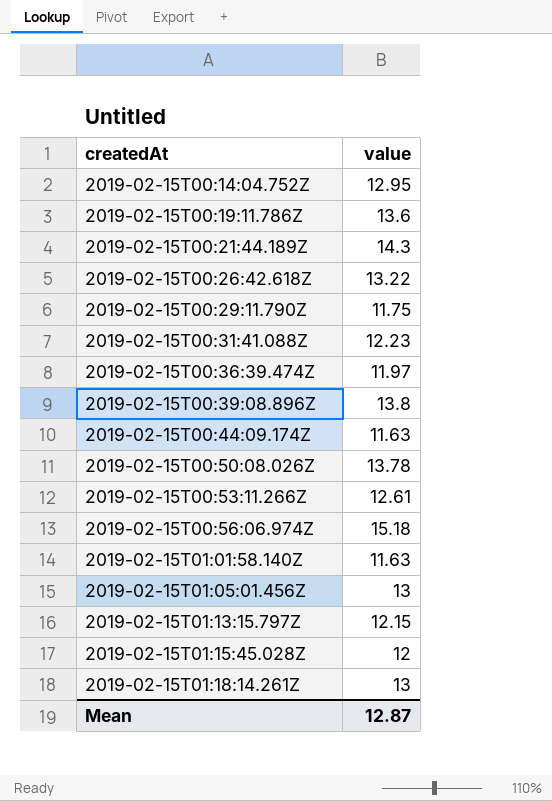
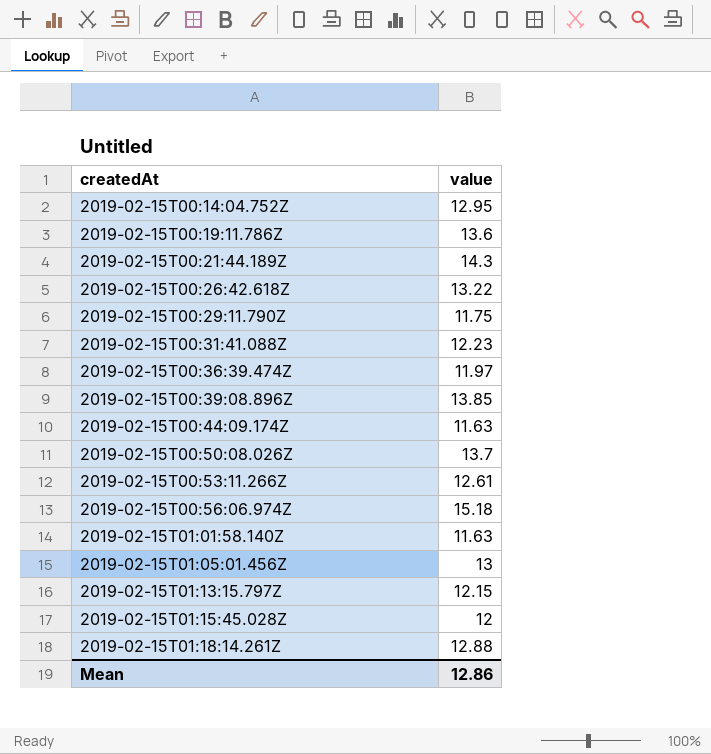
2019-02-15T00:39:08.896Z | value: 13.8 -> 13.85
2019-02-15T00:50:08.026Z | value: 13.78 -> 13.7
2019-02-15T01:18:14.261Z | value: 13 -> 12.88
Mean | value: 12.87 -> 12.86

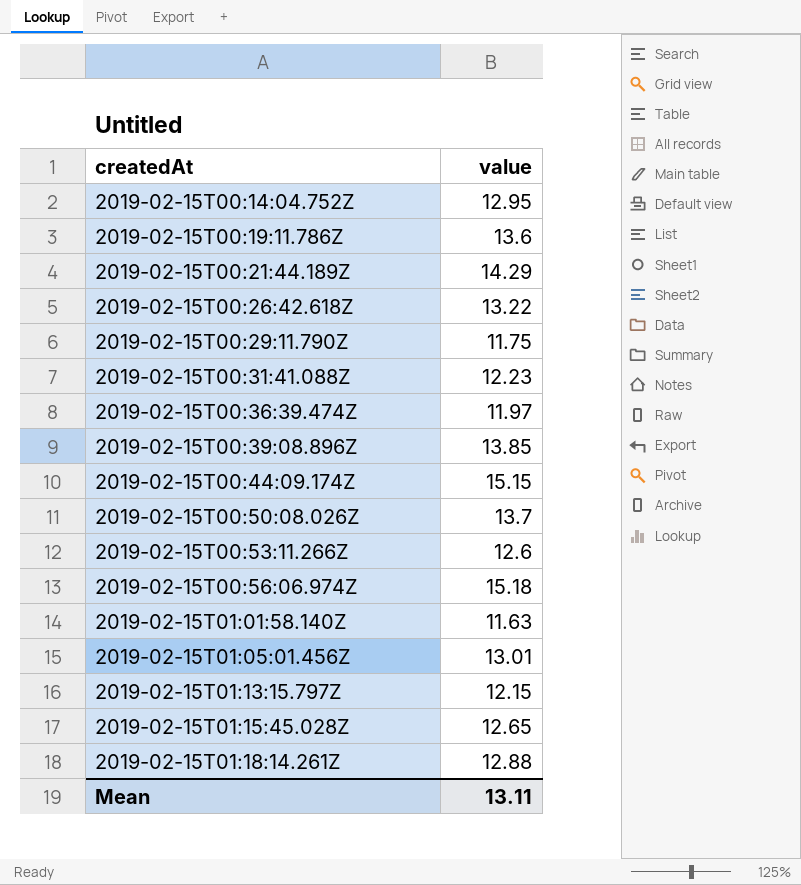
2019-02-15T00:21:44.189Z | value: 14.3 -> 14.29
2019-02-15T00:44:09.174Z | value: 11.63 -> 15.15
2019-02-15T00:53:11.266Z | value: 12.61 -> 12.6
2019-02-15T01:05:01.456Z | value: 13 -> 13.01
2019-02-15T01:15:45.028Z | value: 12 -> 12.65
Mean | value: 12.86 -> 13.11

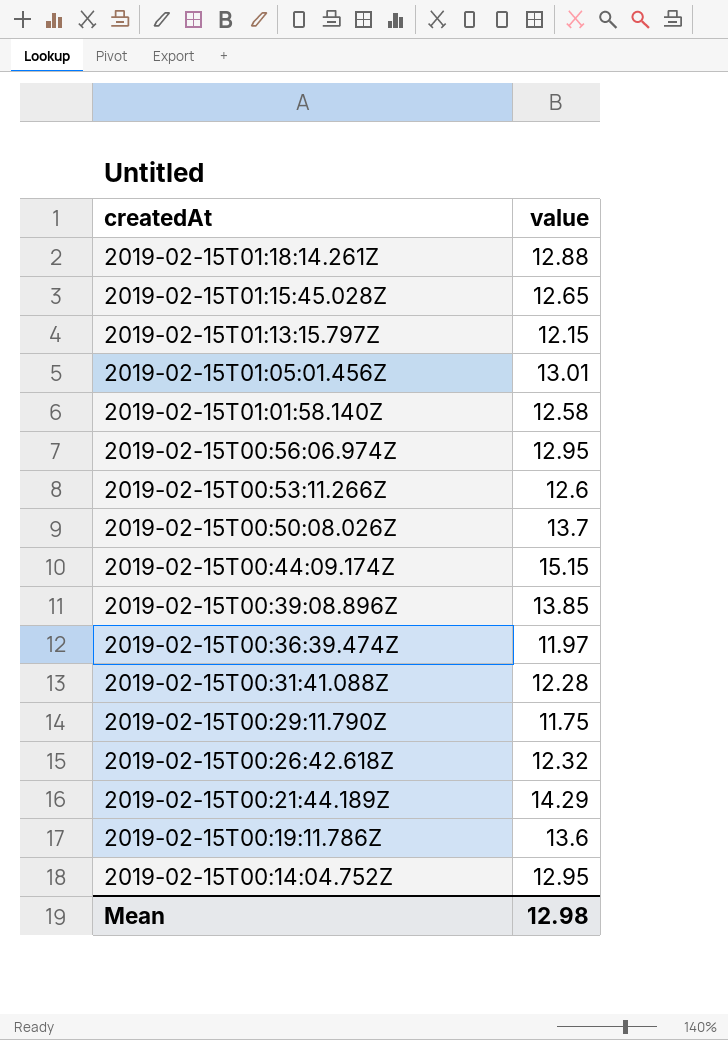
row order: createdAt ascending -> createdAt descending
2019-02-15T01:01:58.140Z | value: 11.63 -> 12.58
2019-02-15T00:56:06.974Z | value: 15.18 -> 12.95
2019-02-15T00:31:41.088Z | value: 12.23 -> 12.28
2019-02-15T00:26:42.618Z | value: 13.22 -> 12.32
Mean | value: 13.11 -> 12.98

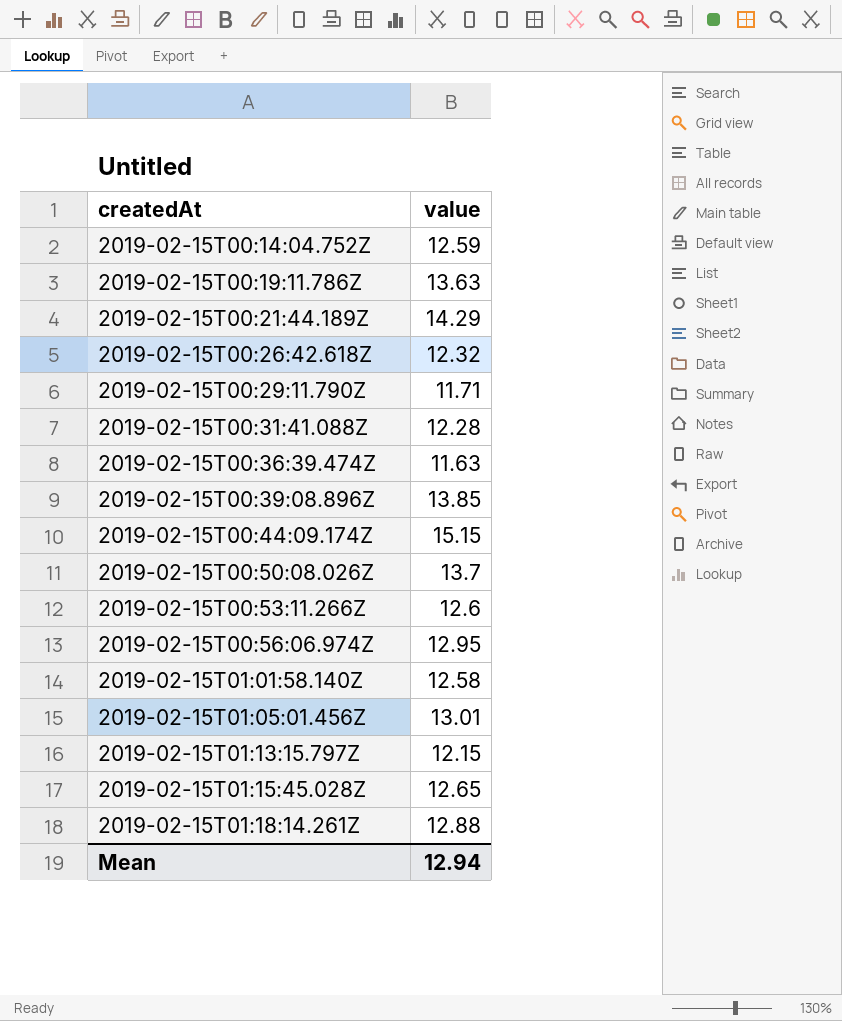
row order: createdAt descending -> createdAt ascending
2019-02-15T00:14:04.752Z | value: 12.95 -> 12.59
2019-02-15T00:19:11.786Z | value: 13.6 -> 13.63
2019-02-15T00:29:11.790Z | value: 11.75 -> 11.71
2019-02-15T00:36:39.474Z | value: 11.97 -> 11.63
Mean | value: 12.98 -> 12.94

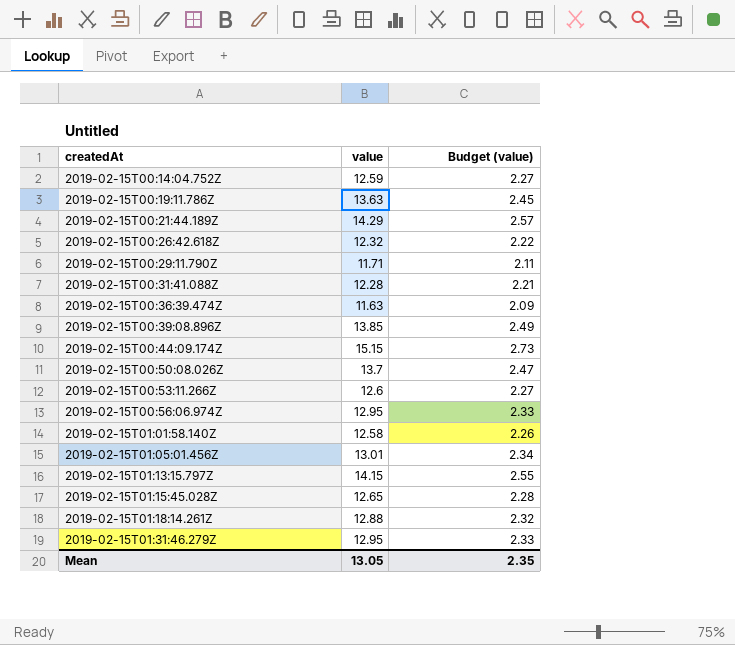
column Budget (value) | formula: none -> [value] * 0.18
2019-02-15T01:13:15.797Z | value: 12.15 -> 14.15
row 2019-02-15T01:31:46.279Z: none -> 12.95 | 2.33
Mean | value: 12.94 -> 13.05

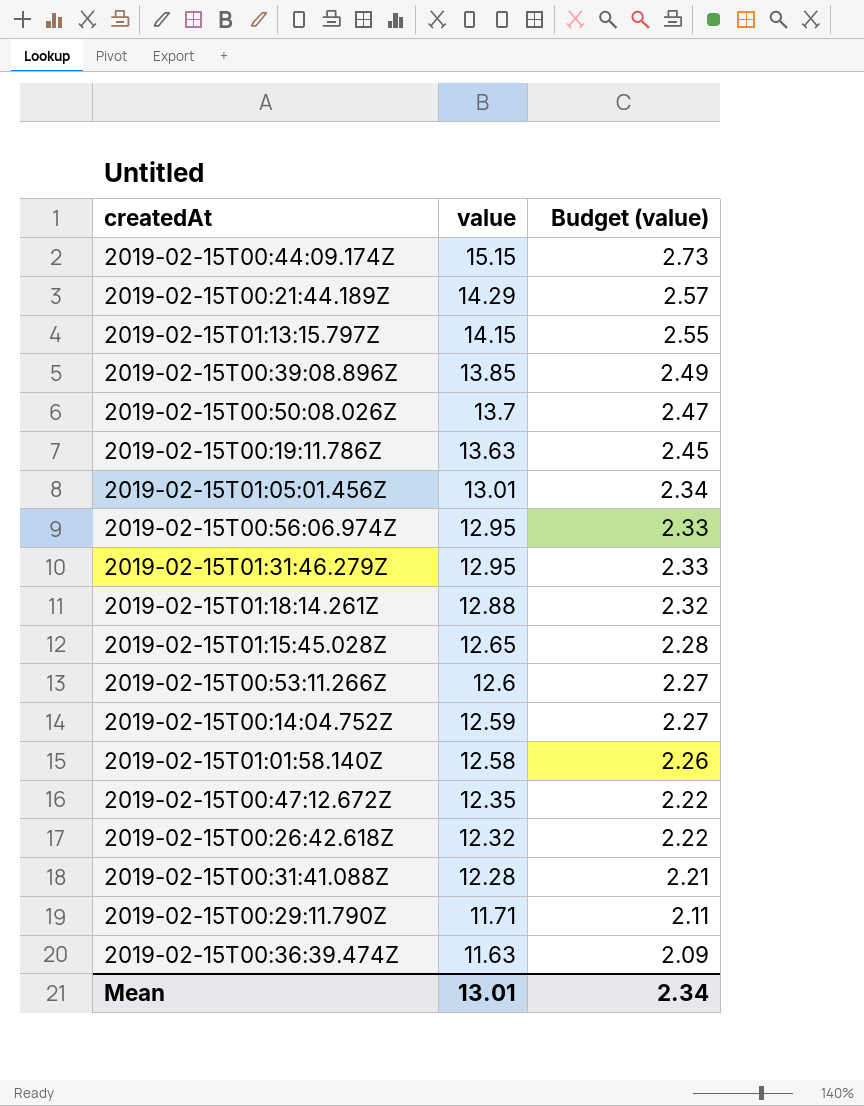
row order: createdAt ascending -> value descending
row 2019-02-15T00:47:12.672Z: none -> 12.35 | 2.22
Mean | value: 13.05 -> 13.01
Mean | Budget (value): 2.35 -> 2.34

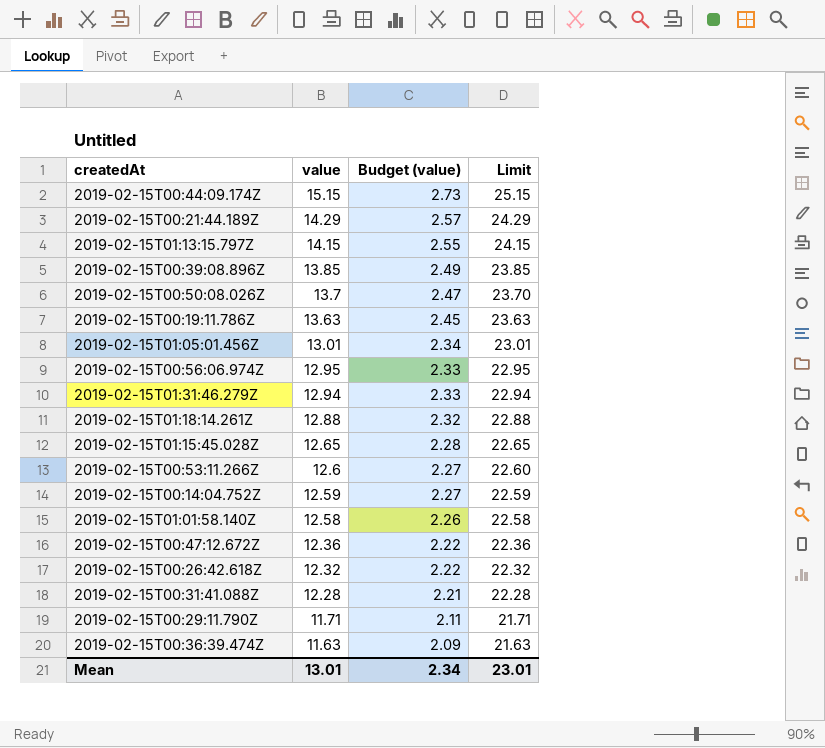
column Limit | formula: none -> [value] + 10
2019-02-15T01:31:46.279Z | value: 12.95 -> 12.94
2019-02-15T00:47:12.672Z | value: 12.35 -> 12.36

